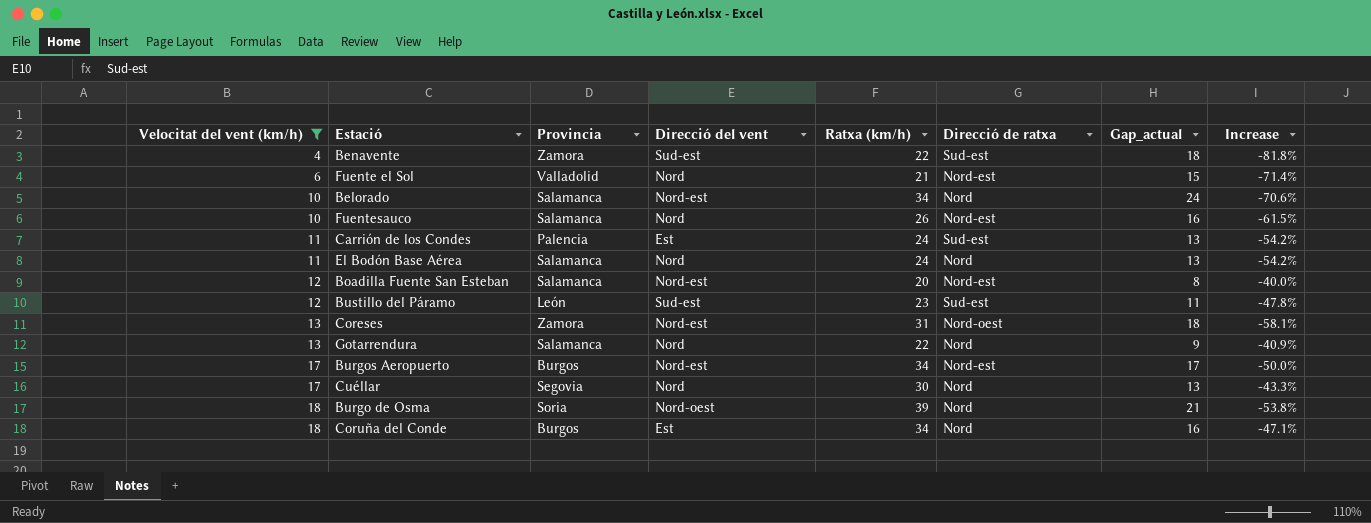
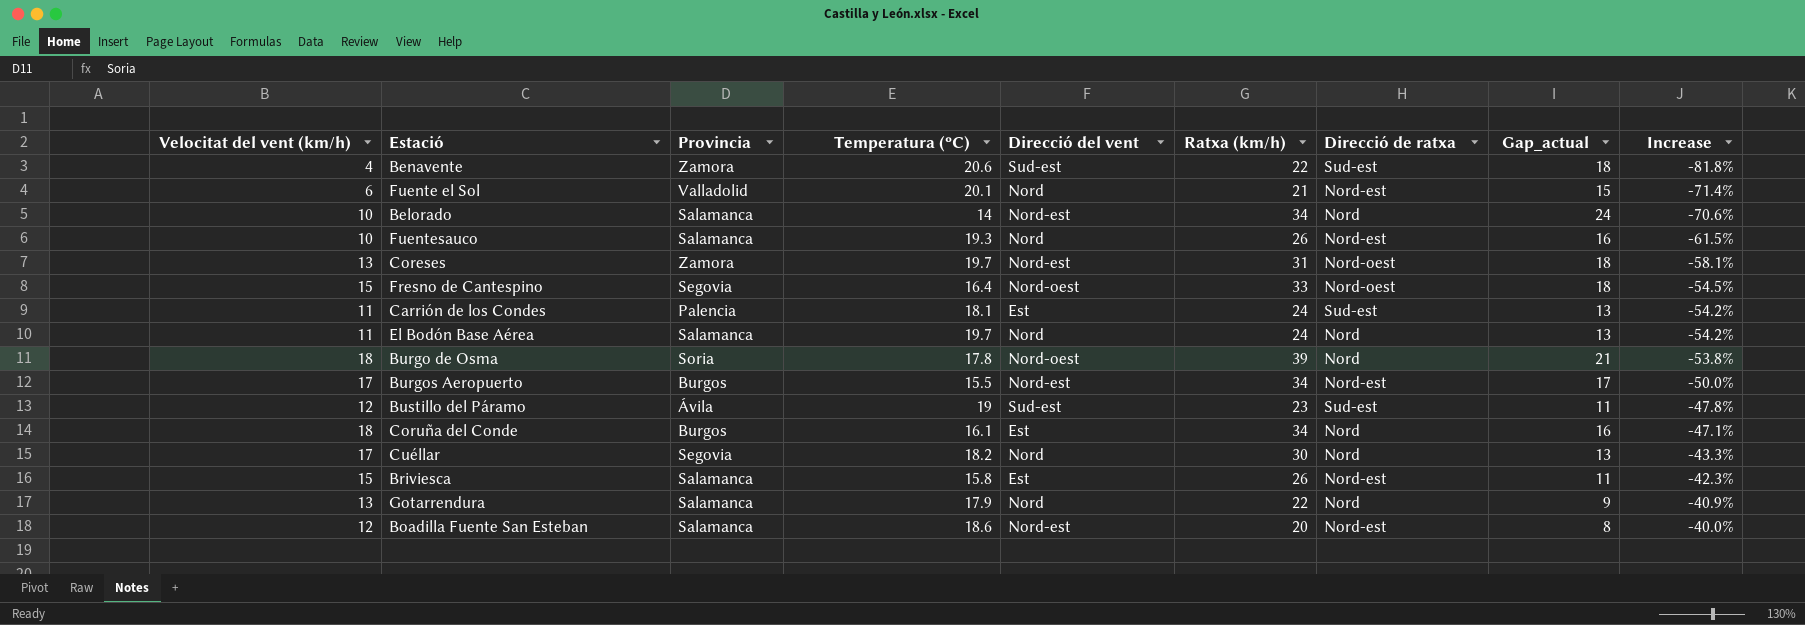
filter: Velocitat del vent (km/h) != 15 -> none
row order: Velocitat del vent (km/h) ascending -> Increase ascending
column Temperatura (ºC) | position: none -> 4
Bustillo del Páramo | Provincia: León -> Ávila

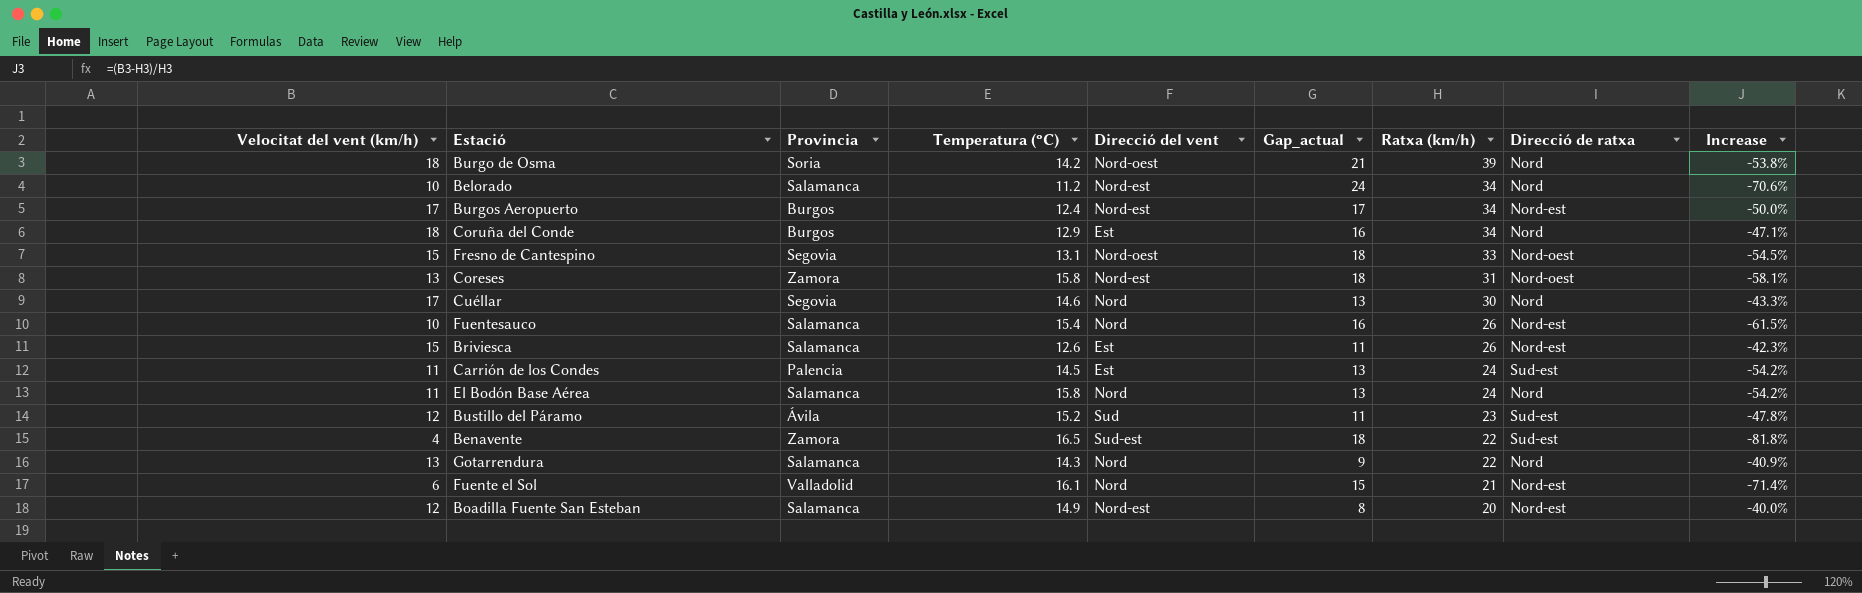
row order: Increase ascending -> Ratxa (km/h) descending
column Gap_actual | position: 8 -> 6
Burgo de Osma | Temperatura (ºC): 17.8 -> 14.2
Belorado | Temperatura (ºC): 14 -> 11.2
Burgos Aeropuerto | Temperatura (ºC): 15.5 -> 12.4
Coruña del Conde | Temperatura (ºC): 16.1 -> 12.9
Fresno de Cantespino | Temperatura (ºC): 16.4 -> 13.1
Coreses | Temperatura (ºC): 19.7 -> 15.8
Cuéllar | Temperatura (ºC): 18.2 -> 14.6
Fuentesauco | Temperatura (ºC): 19.3 -> 15.4
Briviesca | Temperatura (ºC): 15.8 -> 12.6
Carrión de los Condes | Temperatura (ºC): 18.1 -> 14.5
El Bodón Base Aérea | Temperatura (ºC): 19.7 -> 15.8
Bustillo del Páramo | Temperatura (ºC): 19 -> 15.2
Bustillo del Páramo | Direcció del vent: Sud-est -> Sud
Benavente | Temperatura (ºC): 20.6 -> 16.5
Gotarrendura | Temperatura (ºC): 17.9 -> 14.3
Fuente el Sol | Temperatura (ºC): 20.1 -> 16.1
Boadilla Fuente San Esteban | Temperatura (ºC): 18.6 -> 14.9

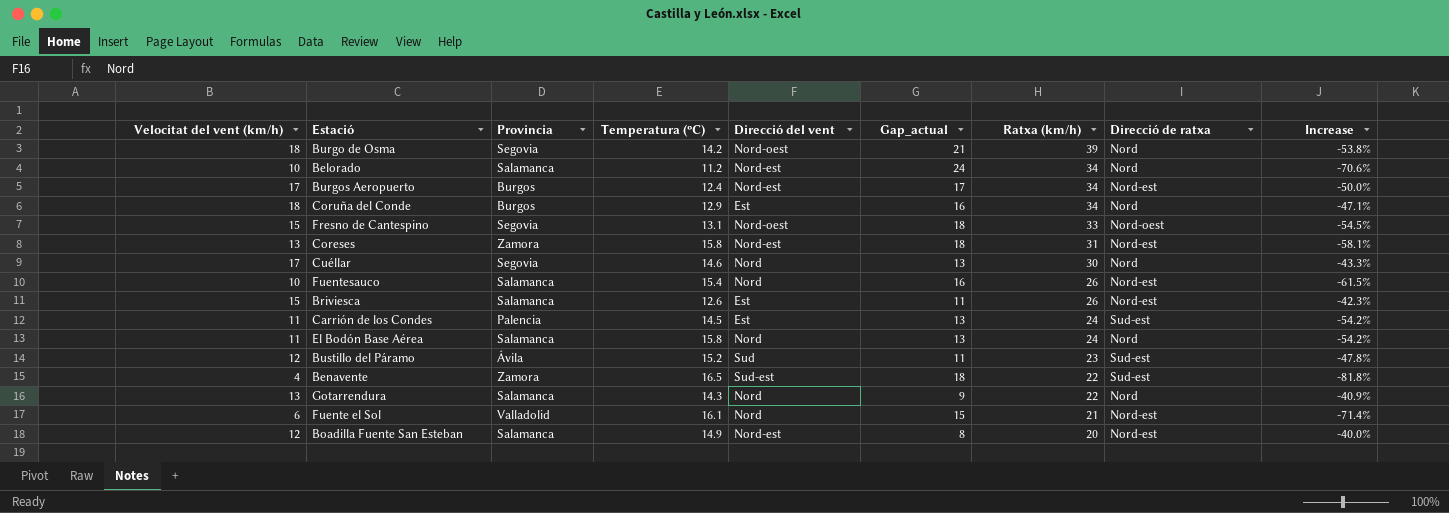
Burgo de Osma | Provincia: Soria -> Segovia
Coreses | Direcció de ratxa: Nord-oest -> Nord-est

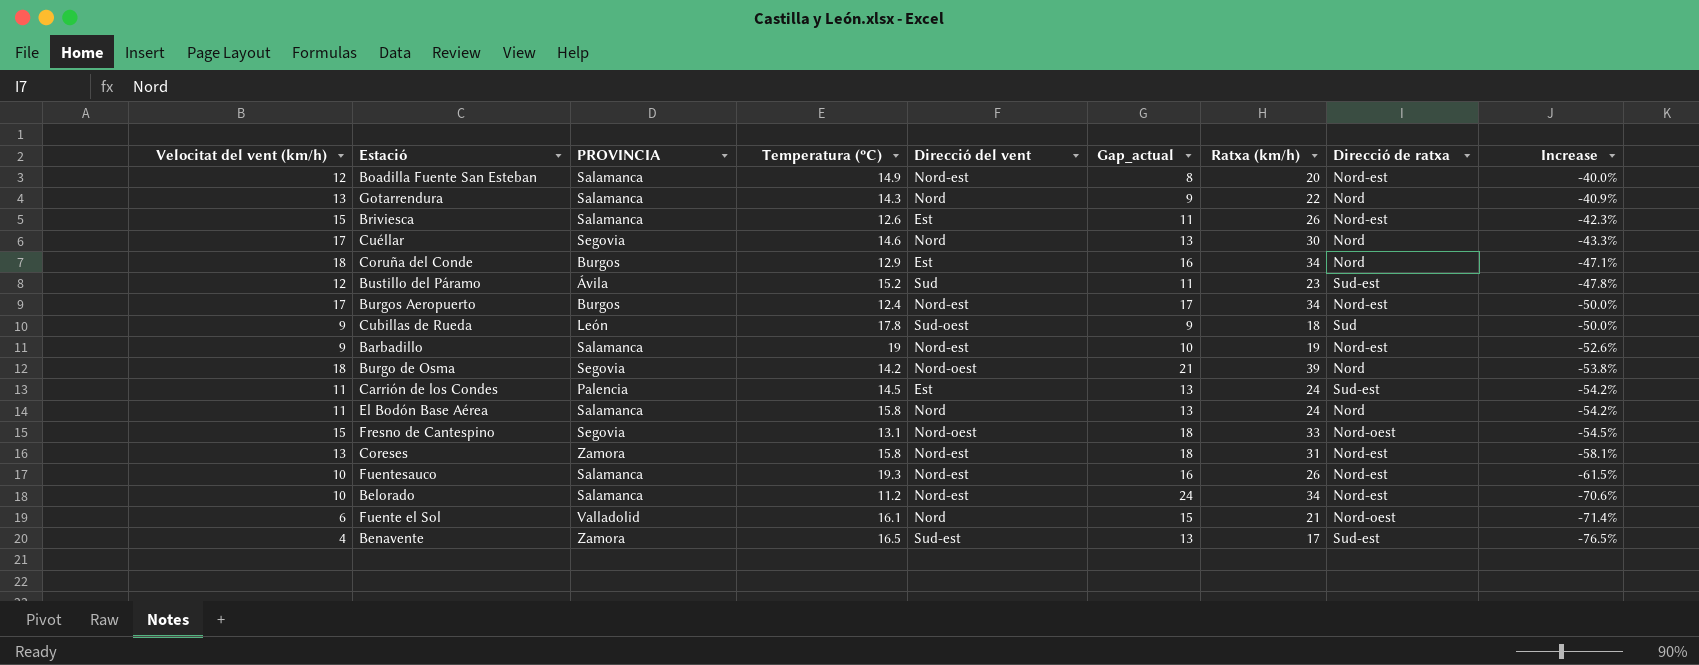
row order: Ratxa (km/h) descending -> Increase descending
column name: Provincia -> PROVINCIA
row Cubillas de Rueda: none -> 9 | León | 17.8 | Sud-oest | 9 | 18 | Sud | -50.0%
row Barbadillo: none -> 9 | Salamanca | 19 | Nord-est | 10 | 19 | Nord-est | -52.6%
Fuentesauco | Temperatura (ºC): 15.4 -> 19.3
Fuentesauco | Direcció del vent: Nord -> Nord-est
Belorado | Direcció de ratxa: Nord -> Nord-est
Fuente el Sol | Direcció de ratxa: Nord-est -> Nord-oest
Benavente | Gap_actual: 18 -> 13
Benavente | Ratxa (km/h): 22 -> 17
Benavente | Increase: -81.8% -> -76.5%

